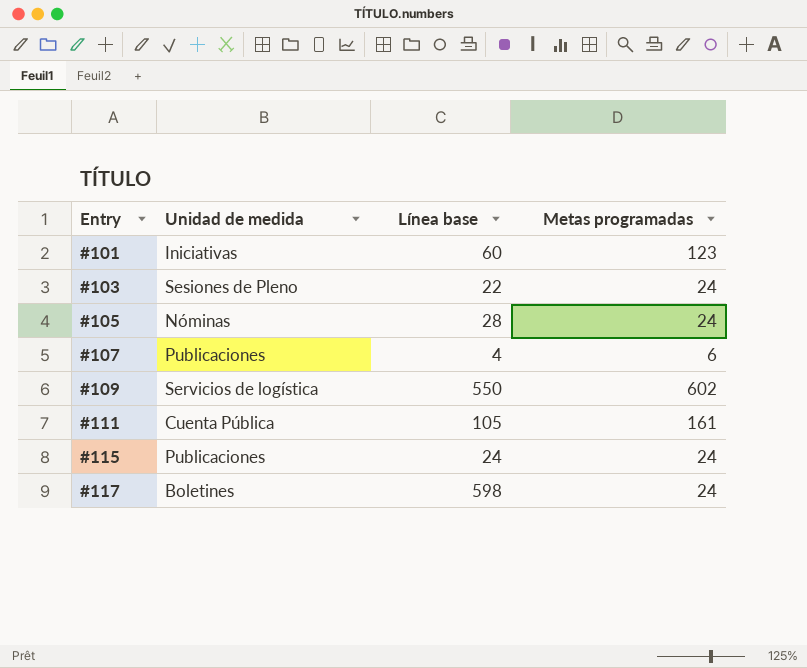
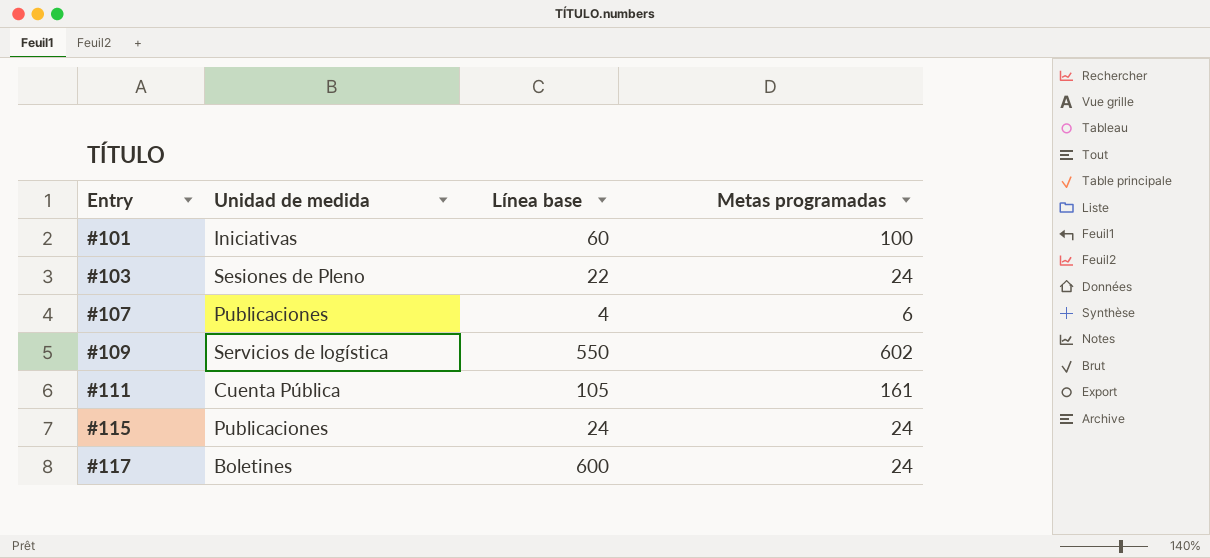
row #105: Nóminas | 28 | 24 -> none
#101 | Metas programadas: 123 -> 100
#117 | Línea base: 598 -> 600

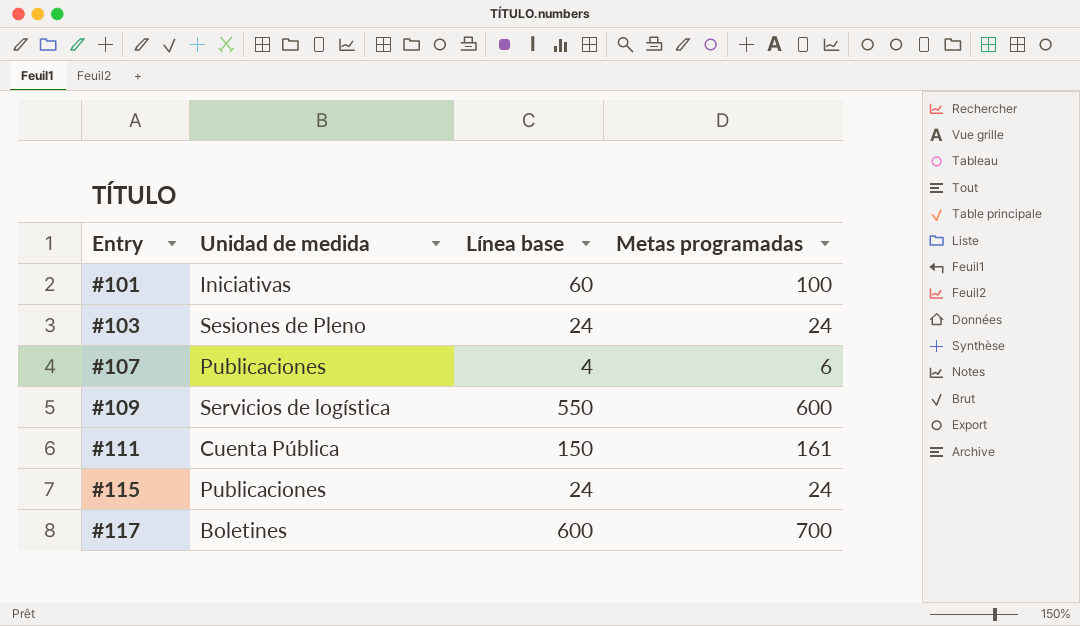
#103 | Línea base: 22 -> 24
#109 | Metas programadas: 602 -> 600
#111 | Línea base: 105 -> 150
#117 | Metas programadas: 24 -> 700

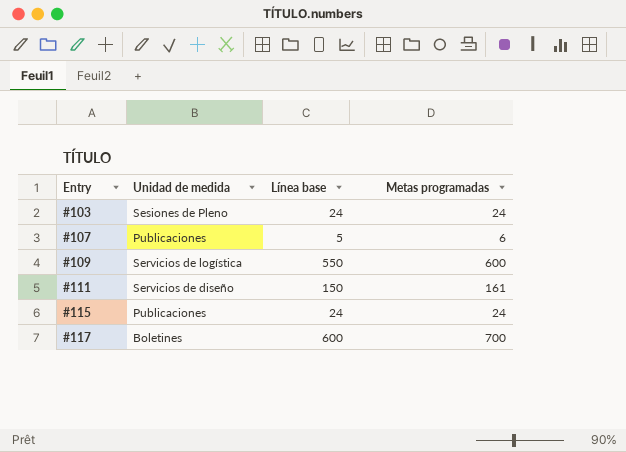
row #101: Iniciativas | 60 | 100 -> none
#107 | Línea base: 4 -> 5
#111 | Unidad de medida: Cuenta Pública -> Servicios de diseño

